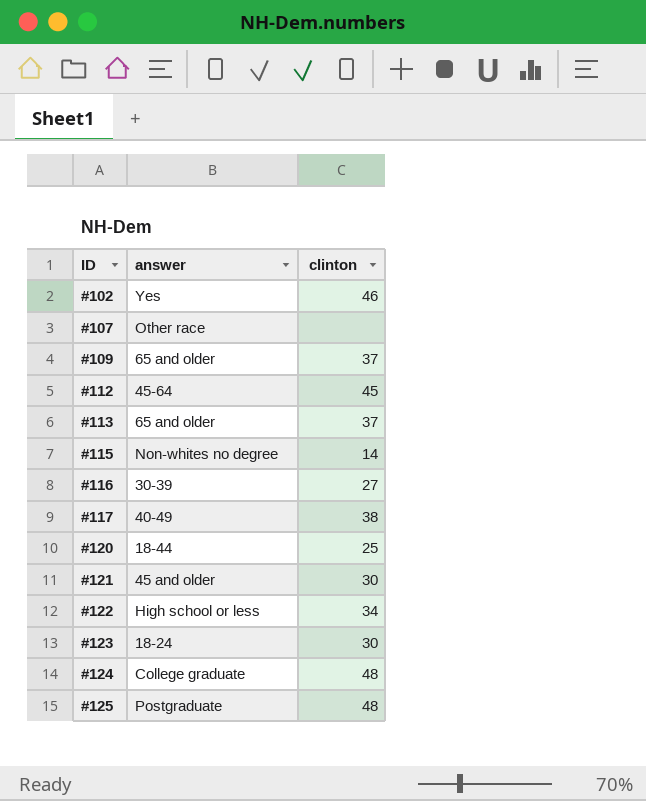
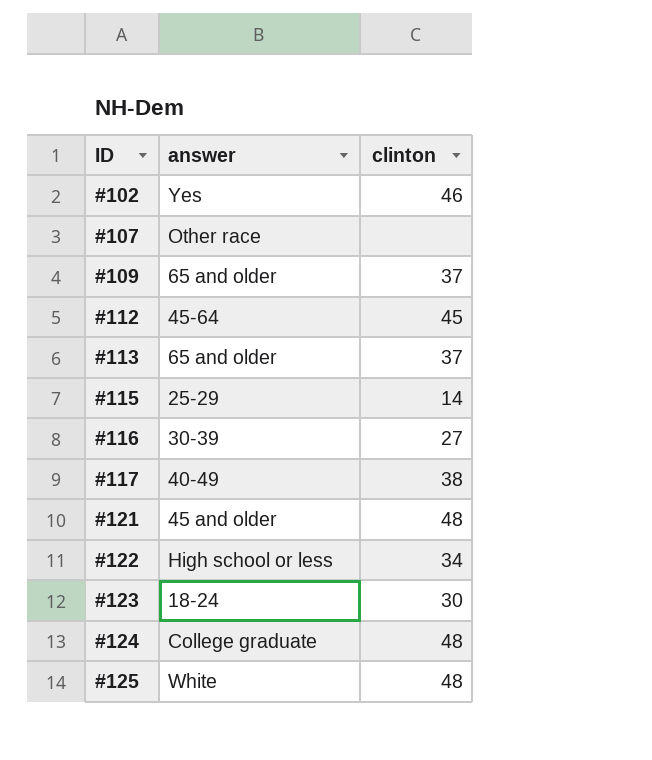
row #120: 18-44 | 25 -> none
#115 | answer: Non-whites no degree -> 25-29
#121 | clinton: 30 -> 48
#125 | answer: Postgraduate -> White

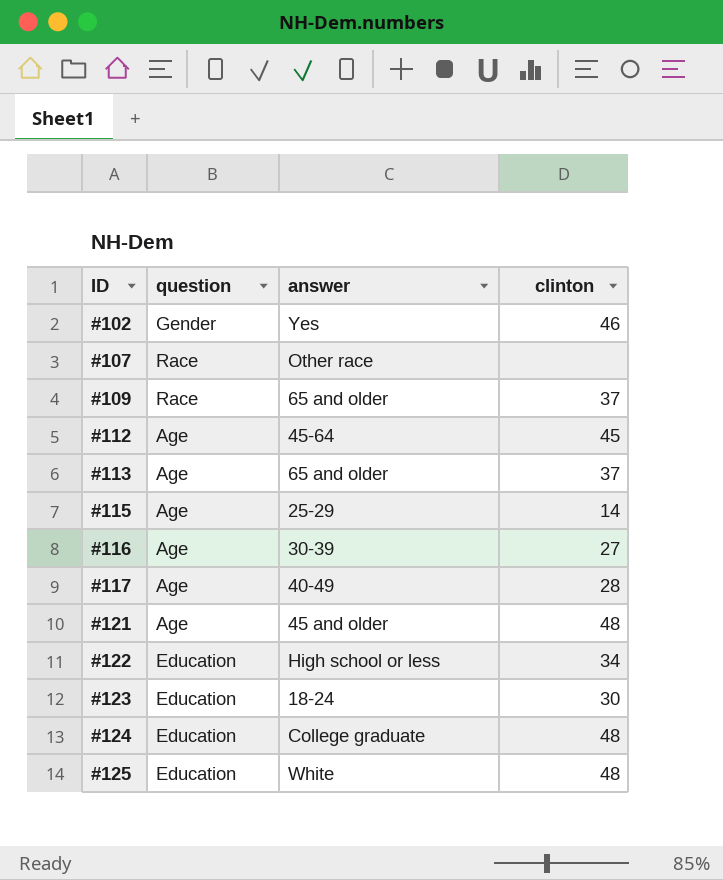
column question | position: none -> 2
#117 | clinton: 38 -> 28

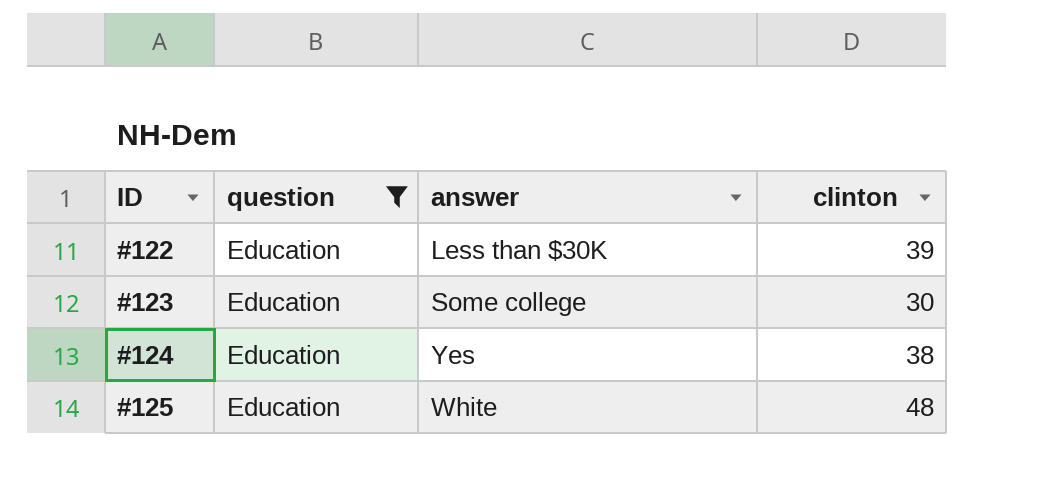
filter: none -> question = Education
#122 | answer: High school or less -> Less than $30K
#122 | clinton: 34 -> 39
#123 | answer: 18-24 -> Some college
#124 | answer: College graduate -> Yes
#124 | clinton: 48 -> 38

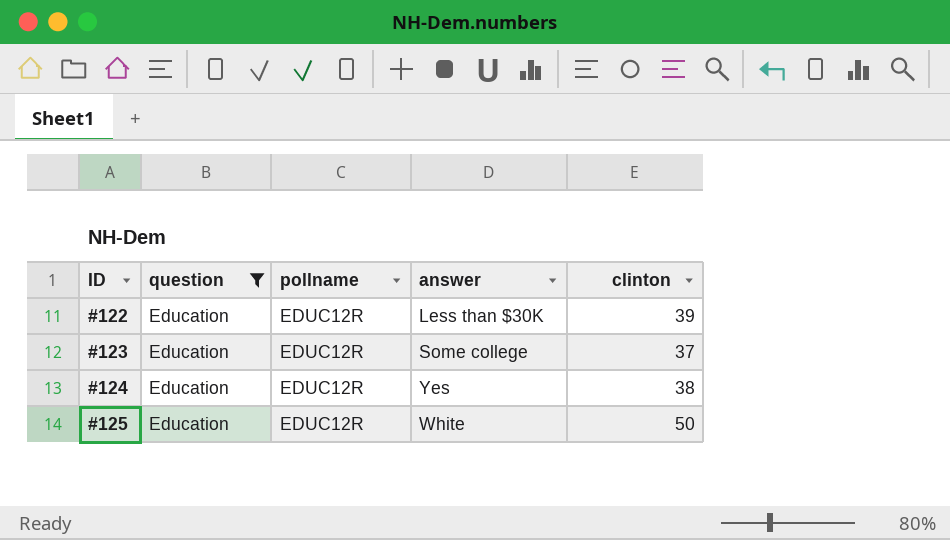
column pollname | position: none -> 3
#123 | clinton: 30 -> 37
#125 | clinton: 48 -> 50

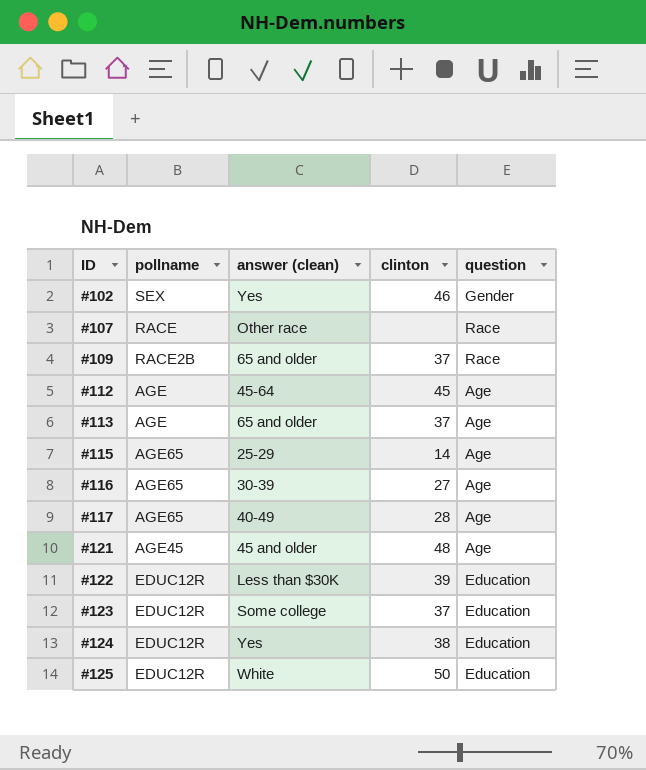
filter: question = Education -> none
column name: answer -> answer (clean)
column question | position: 2 -> 5

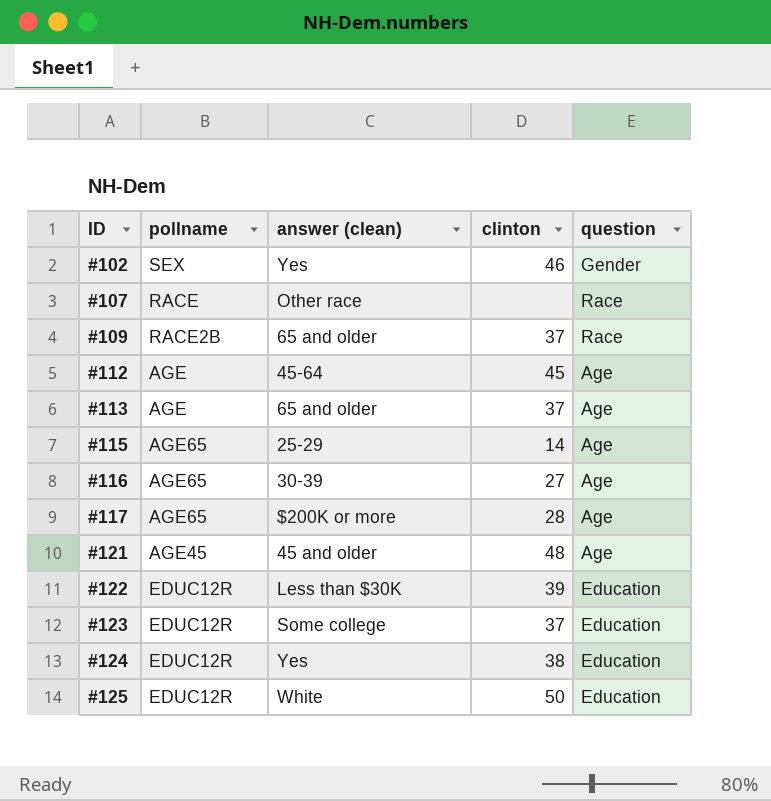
#117 | answer (clean): 40-49 -> $200K or more

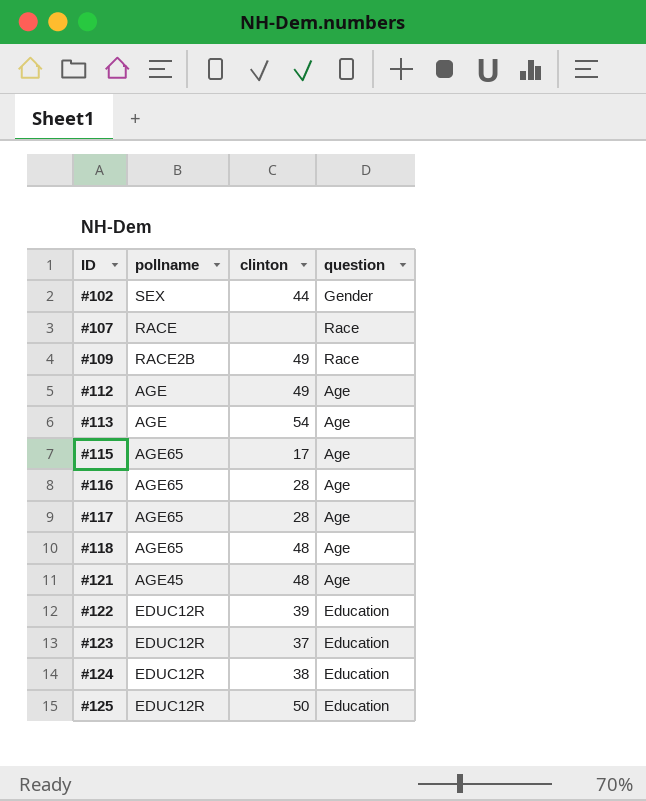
column answer (clean) | position: 3 -> none
#102 | clinton: 46 -> 44
#109 | clinton: 37 -> 49
#112 | clinton: 45 -> 49
#113 | clinton: 37 -> 54
#115 | clinton: 14 -> 17
#116 | clinton: 27 -> 28
row #118: none -> AGE65 | 48 | Age

